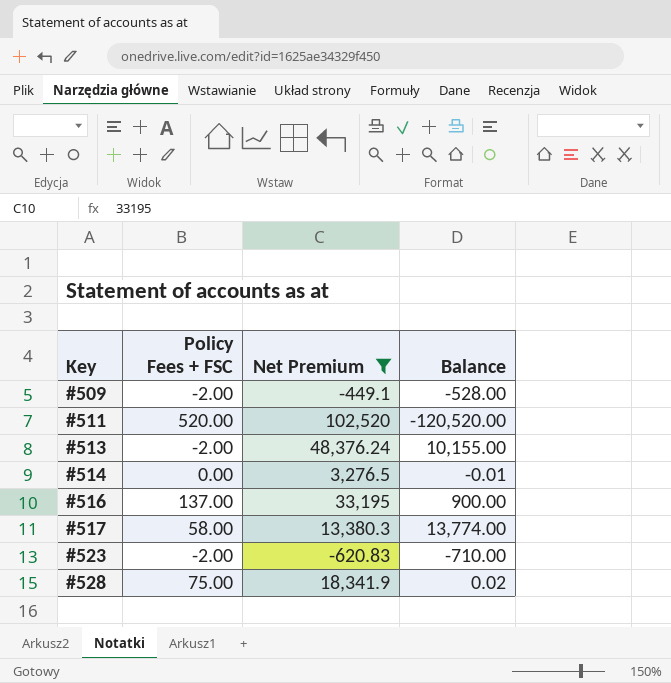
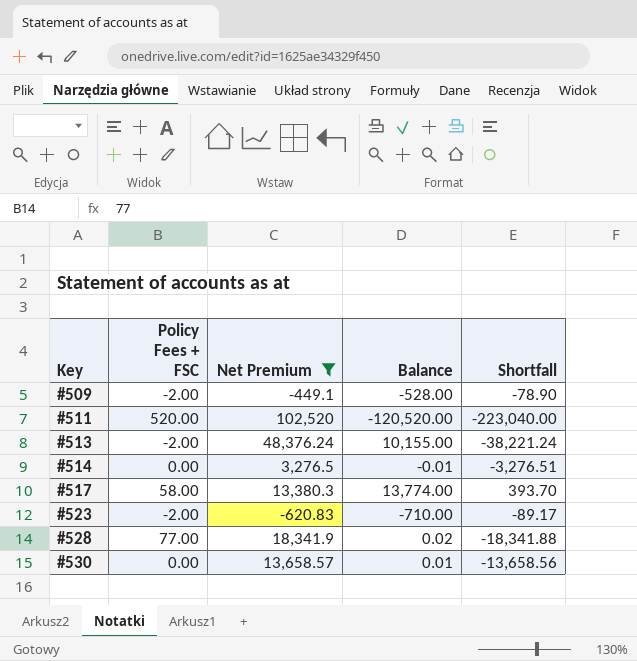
column Shortfall | formula: none -> [Balance] - [Net Premium]
row #516: 137.00 | 33,195 | 900.00 -> none
#528 | Policy Fees + FSC: 75.00 -> 77.00
row #530: none -> 0.00 | 13,658.57 | 0.01 | -13,658.56

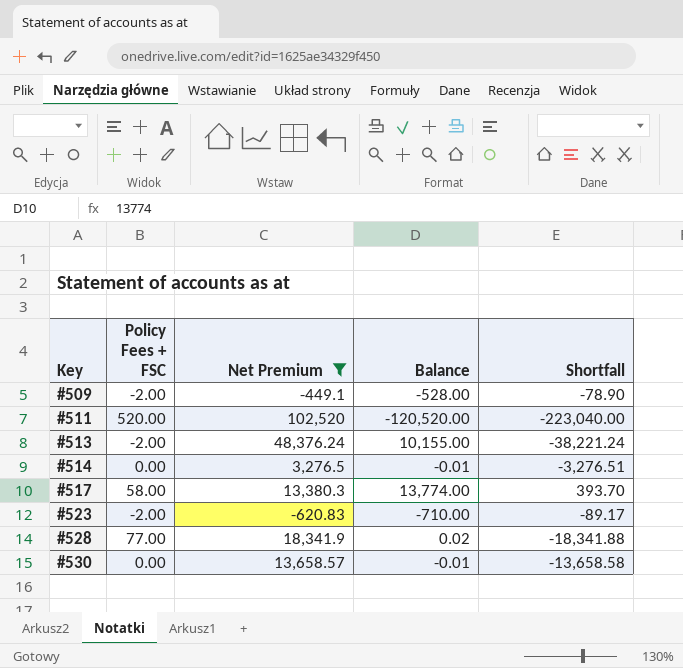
#530 | Balance: 0.01 -> -0.01
#530 | Shortfall: -13,658.56 -> -13,658.58

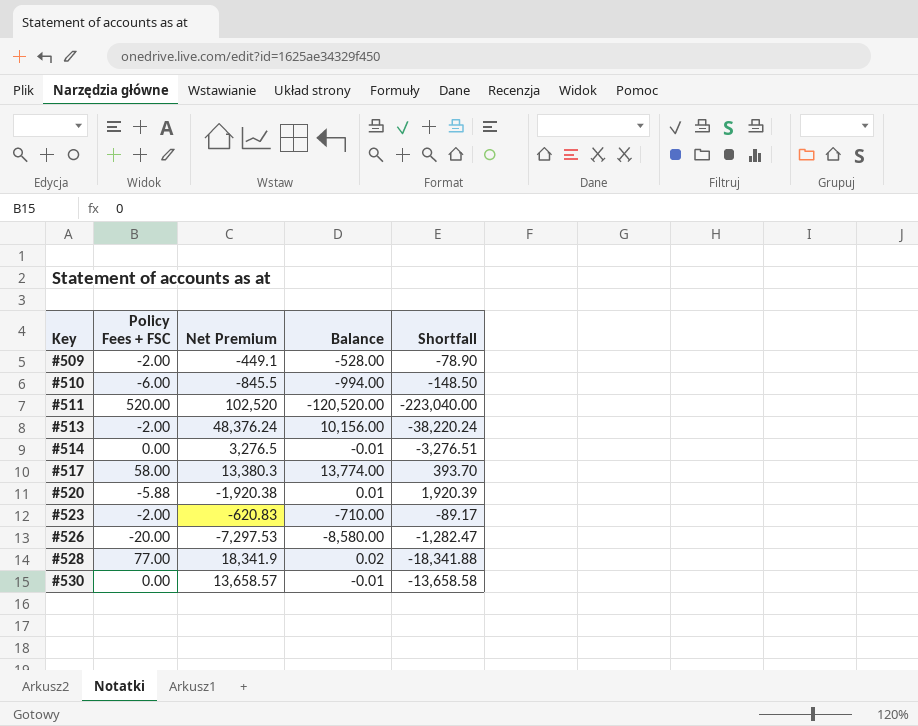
filter: Net Premium >= -620.83 -> none
#513 | Balance: 10,155.00 -> 10,156.00
#513 | Shortfall: -38,221.24 -> -38,220.24

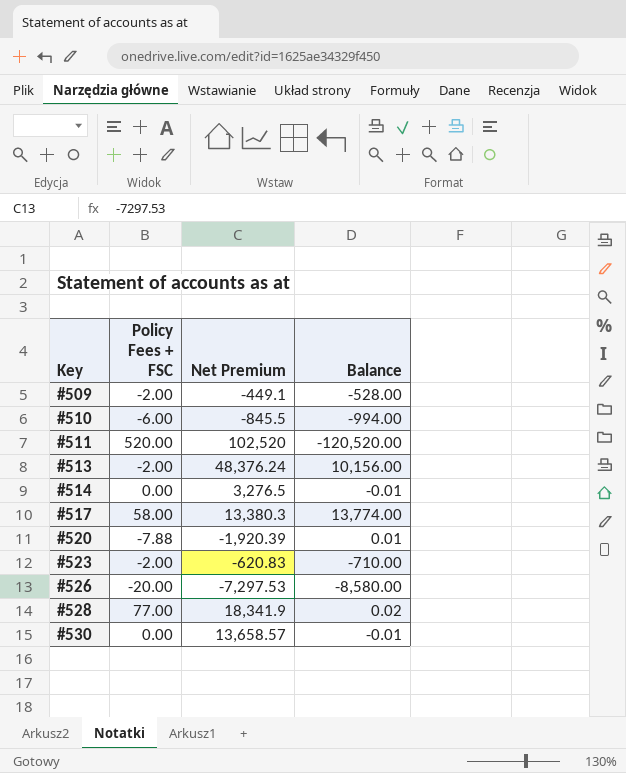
column Shortfall | formula: [Balance] - [Net Premium] -> none
#520 | Policy Fees + FSC: -5.88 -> -7.88
#520 | Net Premium: -1,920.38 -> -1,920.39

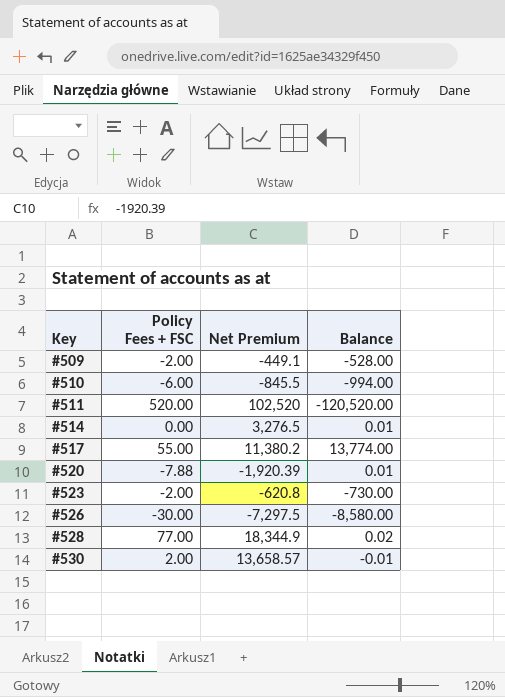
row #513: -2.00 | 48,376.24 | 10,156.00 -> none
#514 | Balance: -0.01 -> 0.01
#517 | Policy Fees + FSC: 58.00 -> 55.00
#517 | Net Premium: 13,380.3 -> 11,380.2
#523 | Net Premium: -620.83 -> -620.8
#523 | Balance: -710.00 -> -730.00
#526 | Policy Fees + FSC: -20.00 -> -30.00
#526 | Net Premium: -7,297.53 -> -7,297.5
#528 | Net Premium: 18,341.9 -> 18,344.9
#530 | Policy Fees + FSC: 0.00 -> 2.00

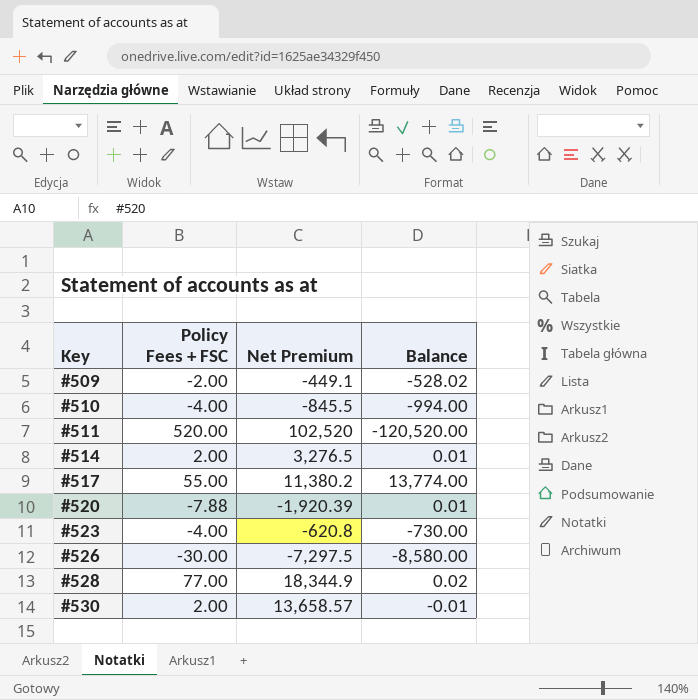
#509 | Balance: -528.00 -> -528.02
#510 | Policy Fees + FSC: -6.00 -> -4.00
#514 | Policy Fees + FSC: 0.00 -> 2.00
#523 | Policy Fees + FSC: -2.00 -> -4.00

